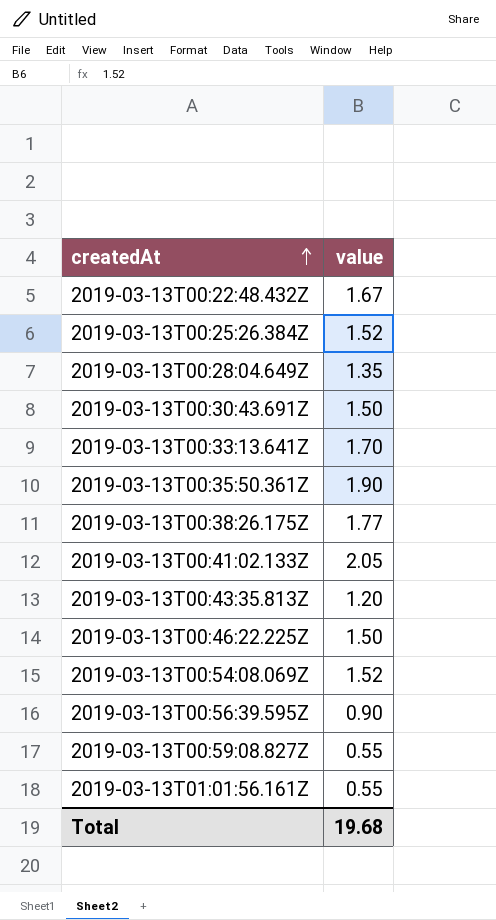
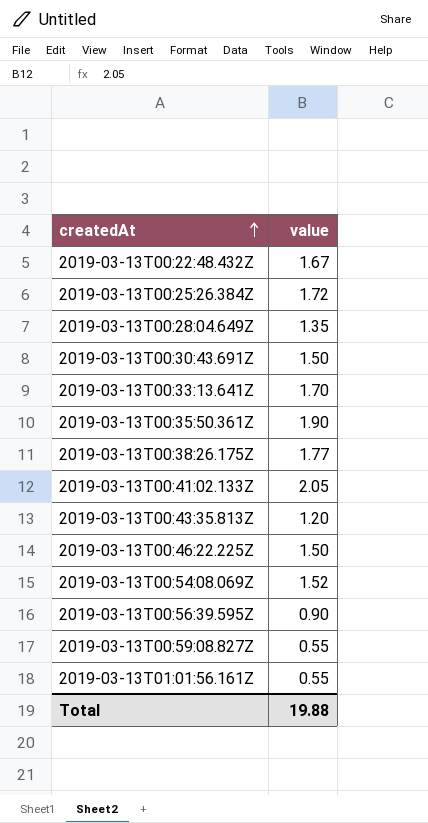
2019-03-13T00:25:26.384Z | value: 1.52 -> 1.72
Total | value: 19.68 -> 19.88

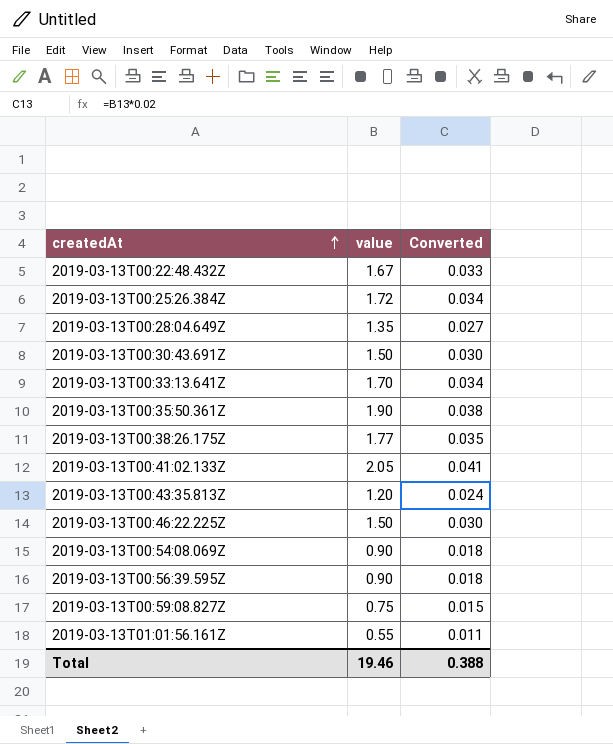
column Converted | formula: none -> [value] * 0.02
2019-03-13T00:54:08.069Z | value: 1.52 -> 0.90
2019-03-13T00:59:08.827Z | value: 0.55 -> 0.75
Total | value: 19.88 -> 19.46

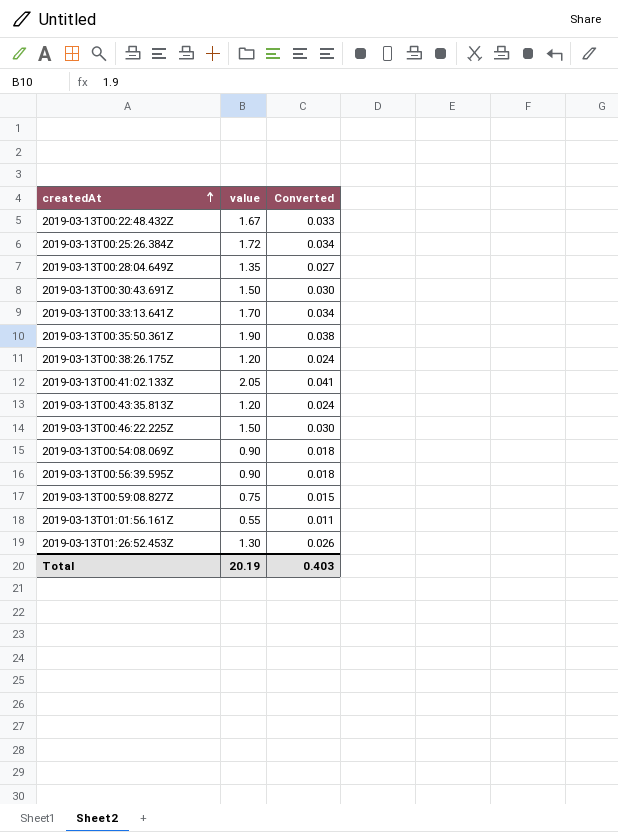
2019-03-13T00:38:26.175Z | value: 1.77 -> 1.20
2019-03-13T00:38:26.175Z | Converted: 0.035 -> 0.024
row 2019-03-13T01:26:52.453Z: none -> 1.30 | 0.026
Total | value: 19.46 -> 20.19
Total | Converted: 0.388 -> 0.403

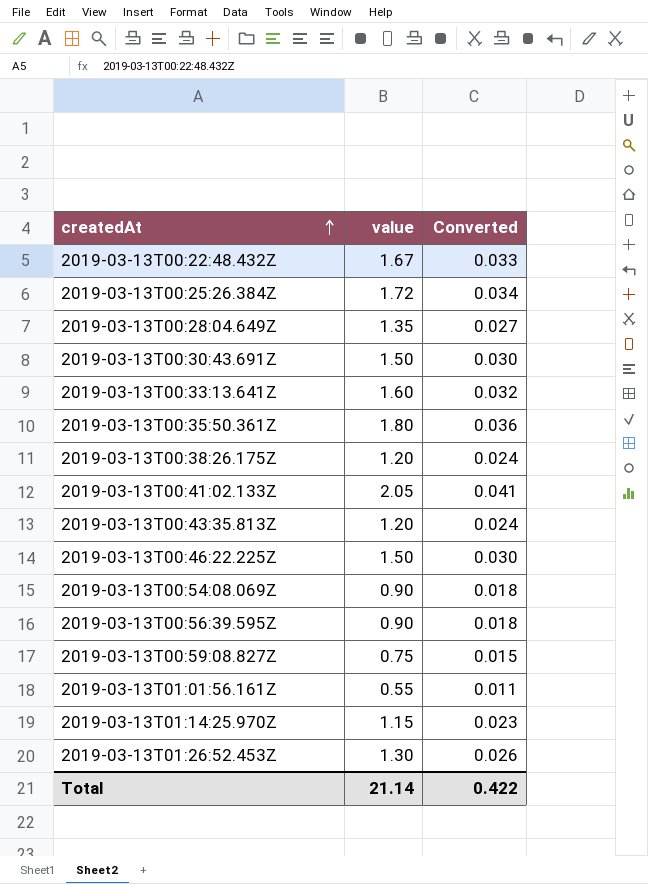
2019-03-13T00:33:13.641Z | value: 1.70 -> 1.60
2019-03-13T00:33:13.641Z | Converted: 0.034 -> 0.032
2019-03-13T00:35:50.361Z | value: 1.90 -> 1.80
2019-03-13T00:35:50.361Z | Converted: 0.038 -> 0.036
row 2019-03-13T01:14:25.970Z: none -> 1.15 | 0.023
Total | value: 20.19 -> 21.14
Total | Converted: 0.403 -> 0.422

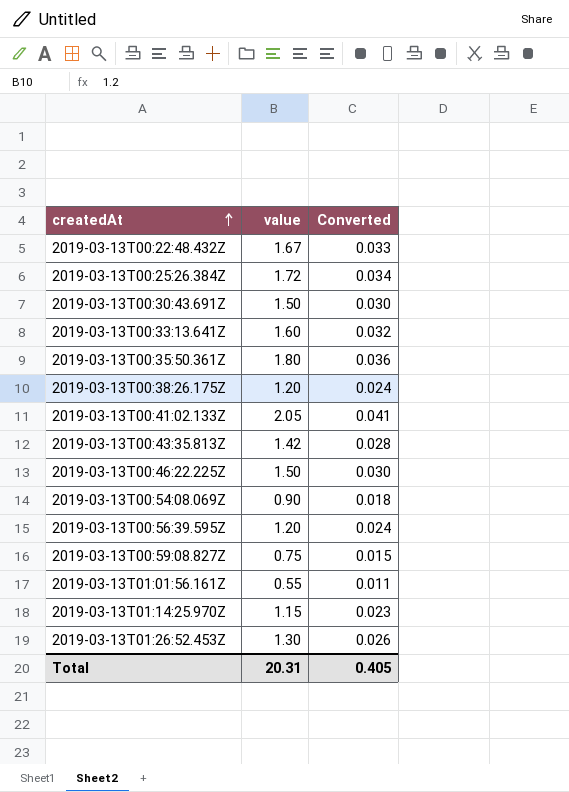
row 2019-03-13T00:28:04.649Z: 1.35 | 0.027 -> none
2019-03-13T00:43:35.813Z | value: 1.20 -> 1.42
2019-03-13T00:43:35.813Z | Converted: 0.024 -> 0.028
2019-03-13T00:56:39.595Z | value: 0.90 -> 1.20
2019-03-13T00:56:39.595Z | Converted: 0.018 -> 0.024
Total | value: 21.14 -> 20.31
Total | Converted: 0.422 -> 0.405

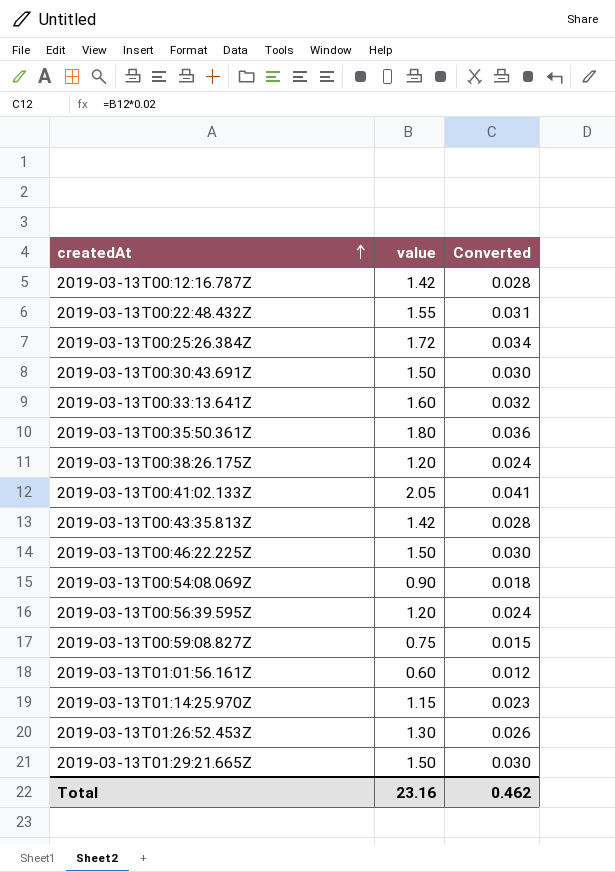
row 2019-03-13T00:12:16.787Z: none -> 1.42 | 0.028
2019-03-13T00:22:48.432Z | value: 1.67 -> 1.55
2019-03-13T00:22:48.432Z | Converted: 0.033 -> 0.031
2019-03-13T01:01:56.161Z | value: 0.55 -> 0.60
2019-03-13T01:01:56.161Z | Converted: 0.011 -> 0.012
row 2019-03-13T01:29:21.665Z: none -> 1.50 | 0.030
Total | value: 20.31 -> 23.16
Total | Converted: 0.405 -> 0.462

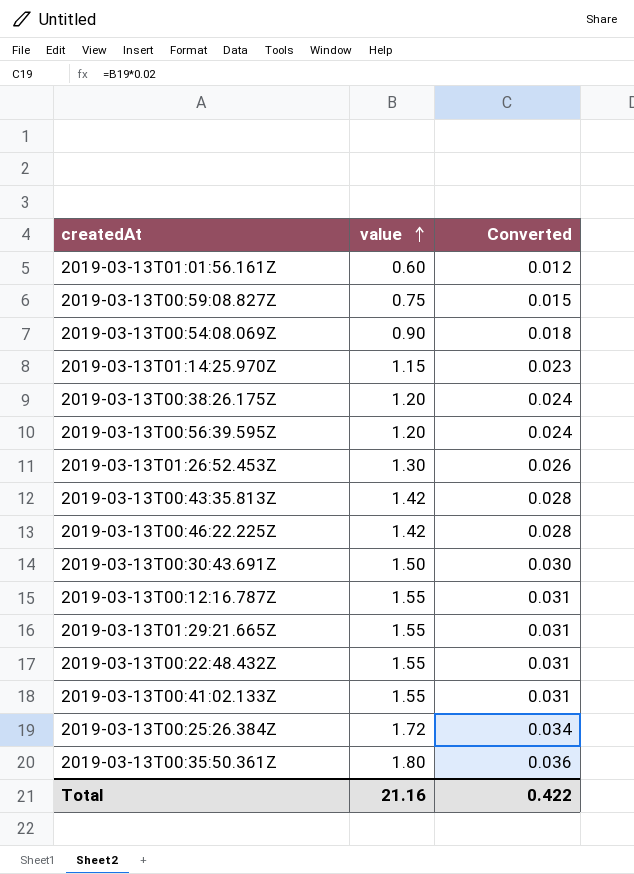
row order: createdAt ascending -> value ascending
row 2019-03-13T00:33:13.641Z: 1.60 | 0.032 -> none
2019-03-13T00:46:22.225Z | value: 1.50 -> 1.42
2019-03-13T00:46:22.225Z | Converted: 0.030 -> 0.028
2019-03-13T00:12:16.787Z | value: 1.42 -> 1.55
2019-03-13T00:12:16.787Z | Converted: 0.028 -> 0.031
2019-03-13T01:29:21.665Z | value: 1.50 -> 1.55
2019-03-13T01:29:21.665Z | Converted: 0.030 -> 0.031
2019-03-13T00:41:02.133Z | value: 2.05 -> 1.55
2019-03-13T00:41:02.133Z | Converted: 0.041 -> 0.031
Total | value: 23.16 -> 21.16
Total | Converted: 0.462 -> 0.422

